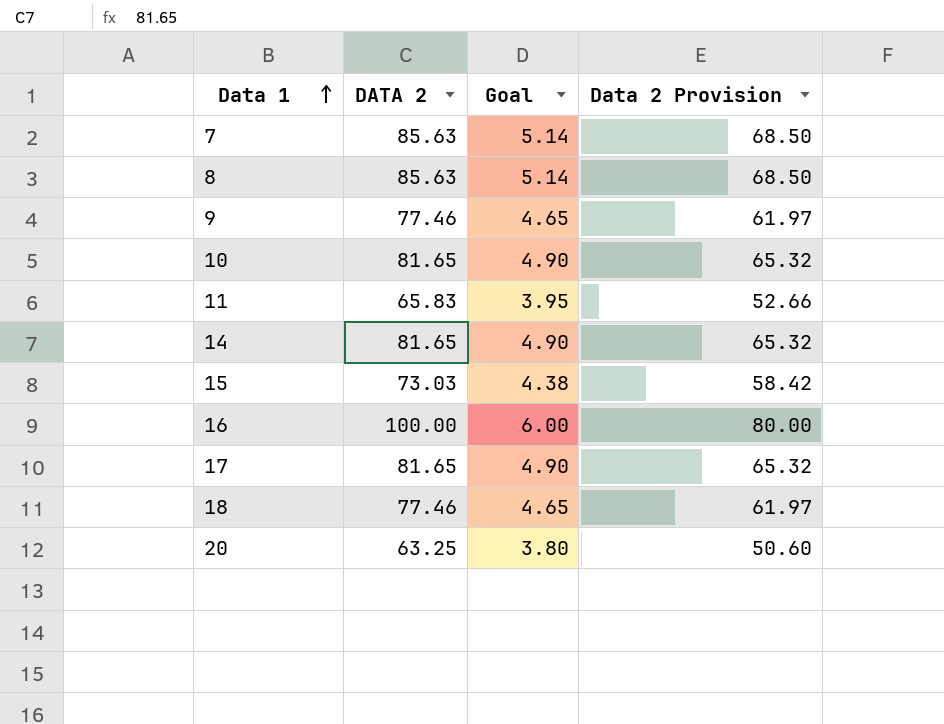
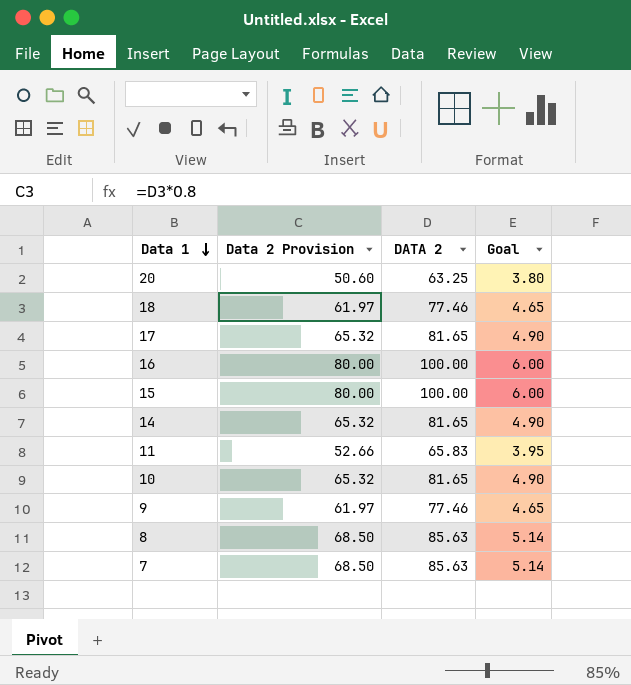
row order: Data 1 ascending -> Data 1 descending
column Data 2 Provision | position: 4 -> 2
15 | Data 2 Provision: 58.42 -> 80.00
15 | DATA 2: 73.03 -> 100.00
15 | Goal: 4.38 -> 6.00

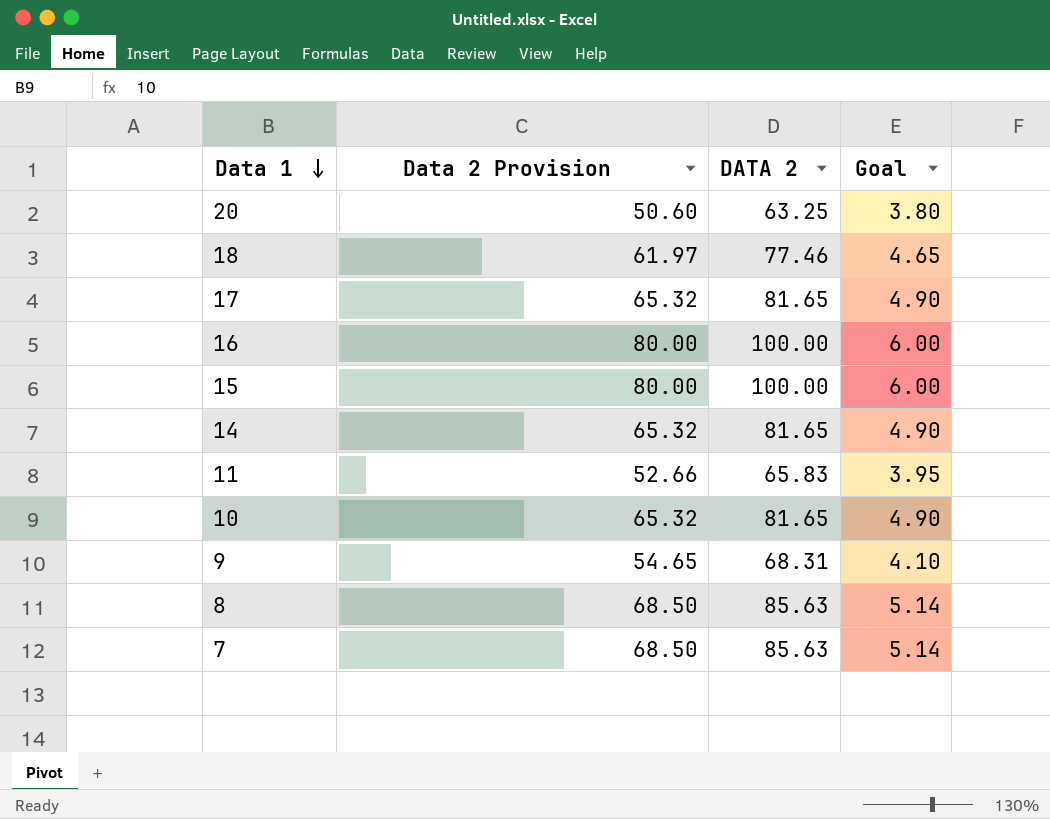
9 | Data 2 Provision: 61.97 -> 54.65
9 | DATA 2: 77.46 -> 68.31
9 | Goal: 4.65 -> 4.10

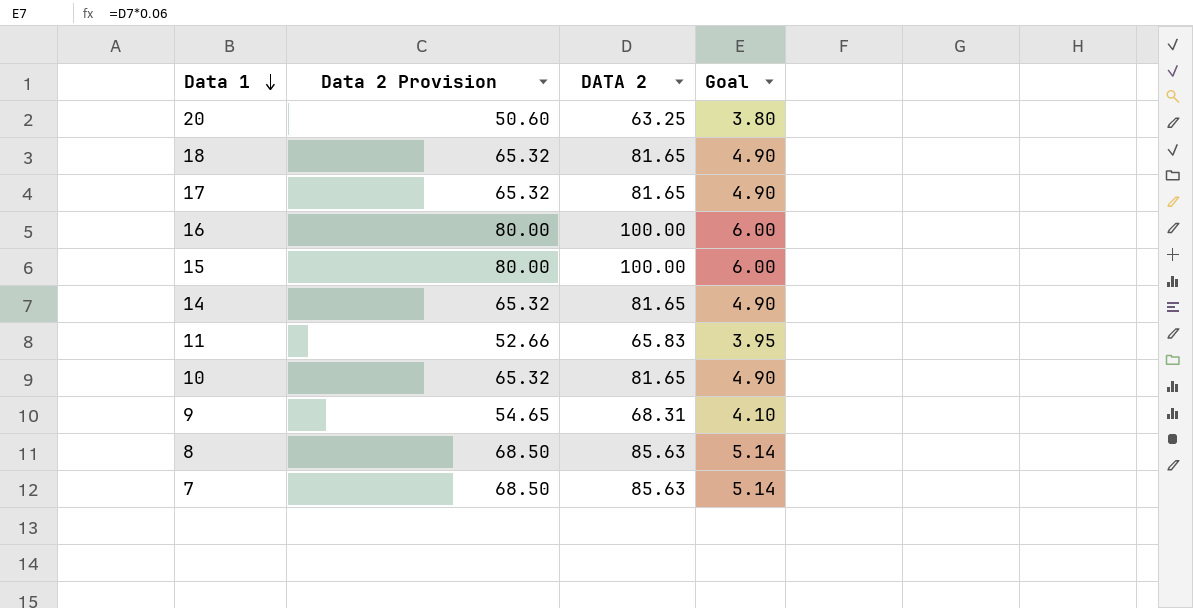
18 | Data 2 Provision: 61.97 -> 65.32
18 | DATA 2: 77.46 -> 81.65
18 | Goal: 4.65 -> 4.90

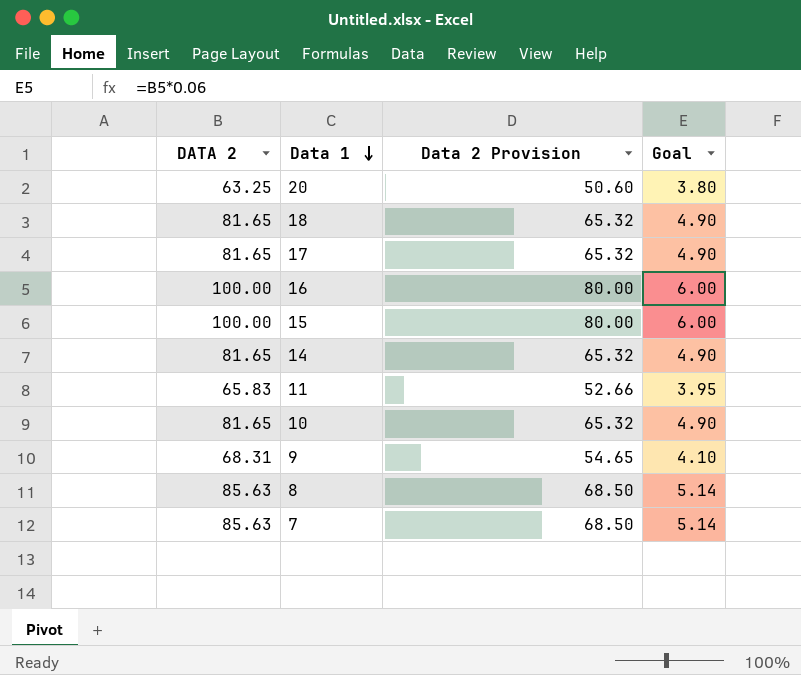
column DATA 2 | position: 3 -> 1

